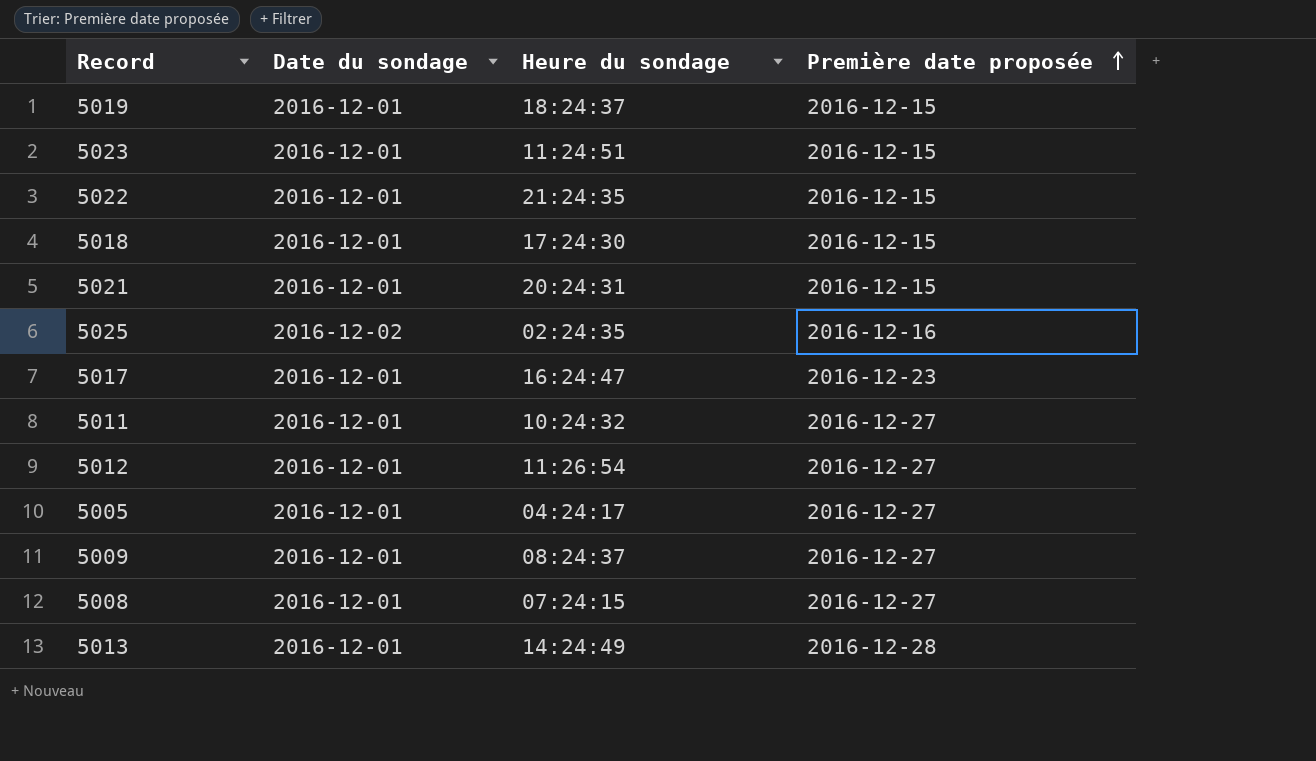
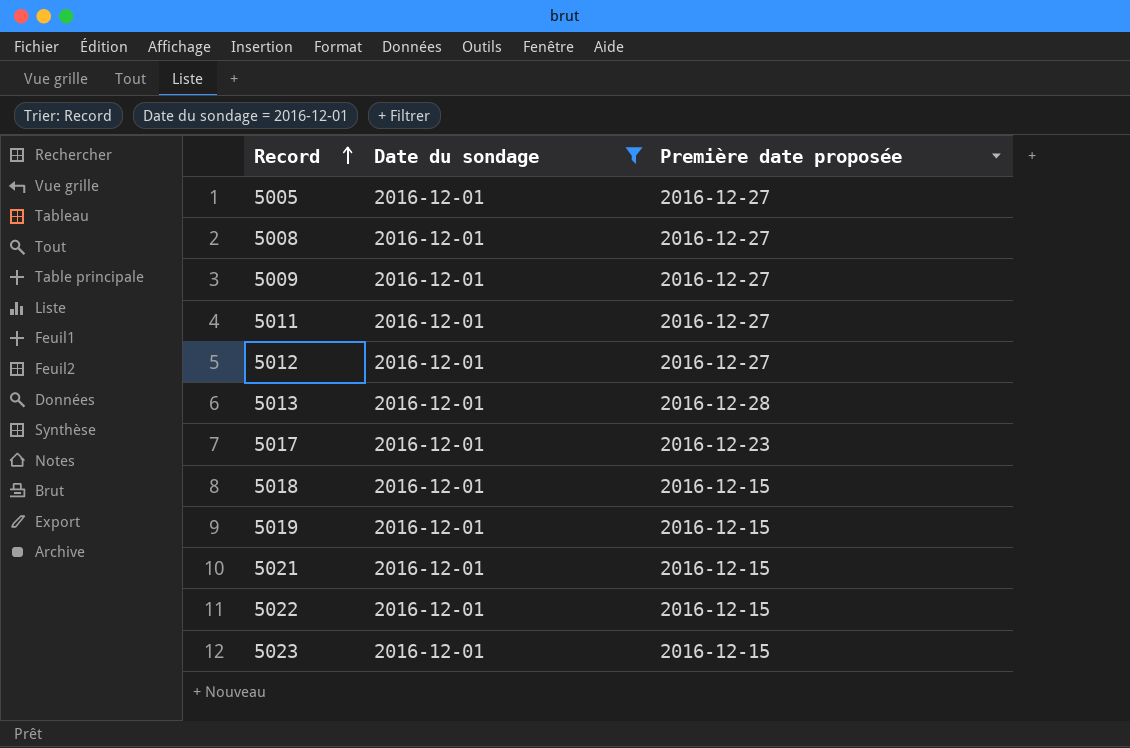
filter: none -> Date du sondage = 2016-12-01
row order: Première date proposée ascending -> Record ascending
column Heure du sondage | position: 3 -> none

